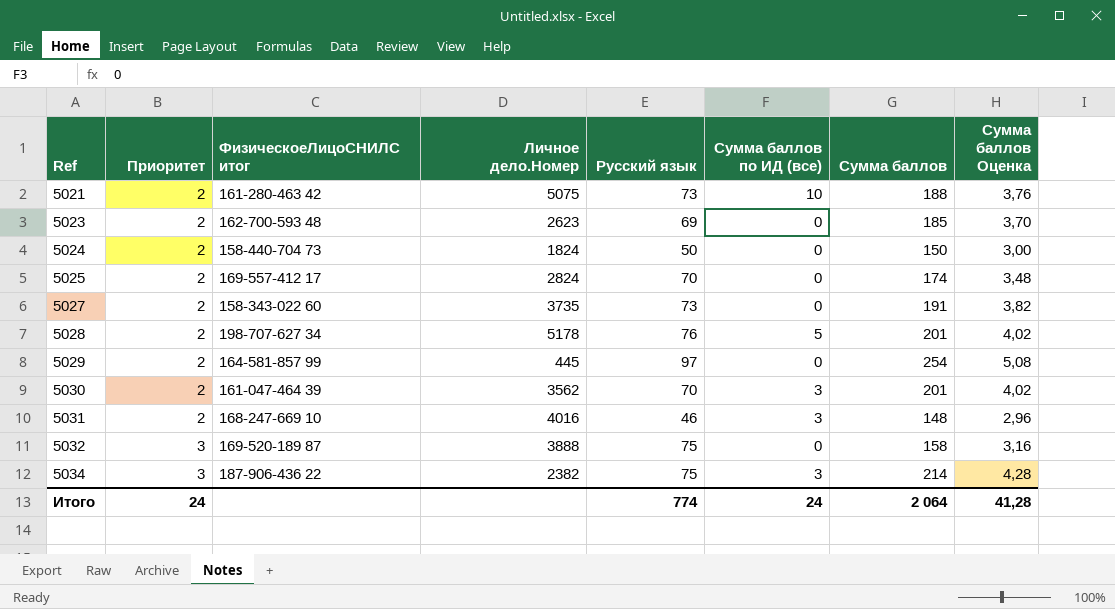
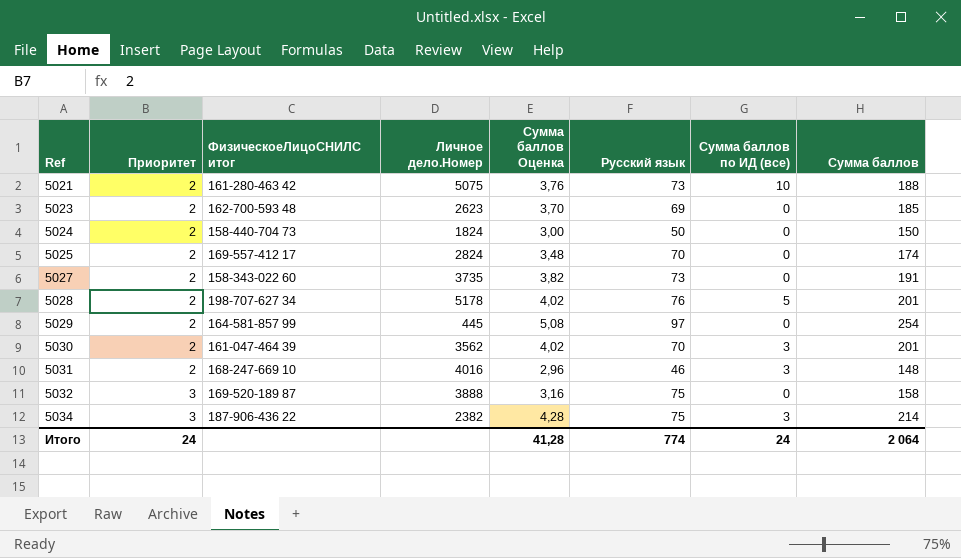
column Сумма баллов Оценка | position: 8 -> 5

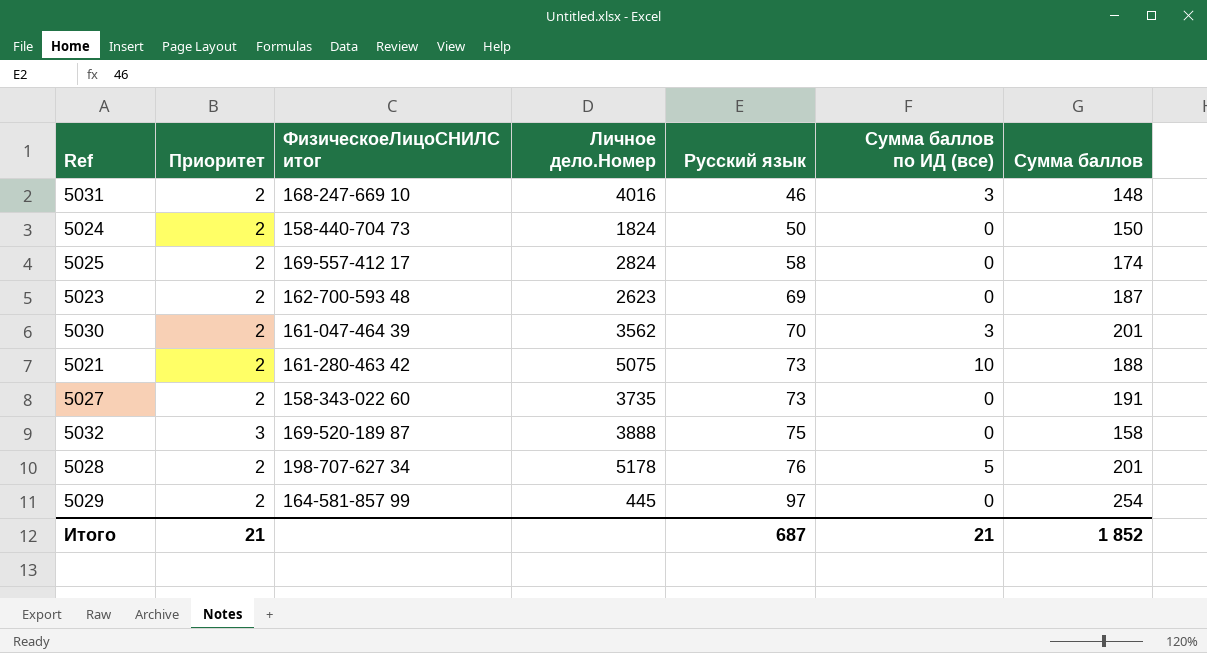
row order: Ref ascending -> Русский язык ascending
column Сумма баллов Оценка | formula: [Сумма баллов] * 0,02 -> none
row 5034: 3 | 187-906-436 22 | 2382 | 4,28 | 75 | 3 | 214 -> none
5025 | Русский язык: 70 -> 58
5023 | Сумма баллов: 185 -> 187
Итого | Приоритет: 24 -> 21
Итого | Русский язык: 774 -> 687
Итого | Сумма баллов по ИД (все): 24 -> 21
Итого | Сумма баллов: 2 064 -> 1 852

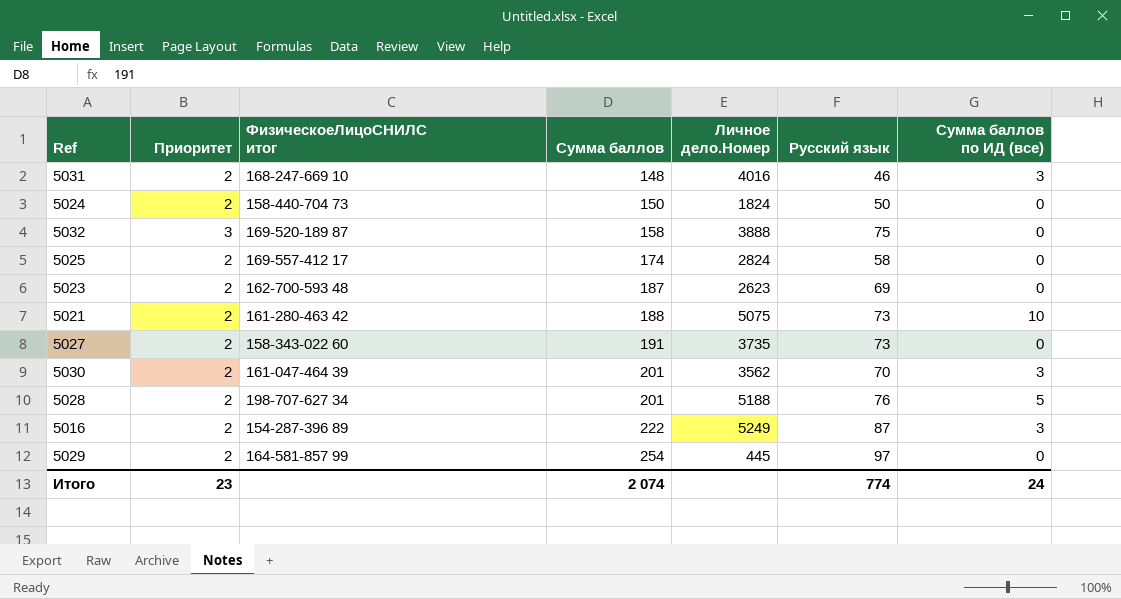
row order: Русский язык ascending -> Сумма баллов ascending
column Сумма баллов | position: 7 -> 4
5028 | Личное дело.Номер: 5178 -> 5188
row 5016: none -> 2 | 154-287-396 89 | 222 | 5249 | 87 | 3
Итого | Приоритет: 21 -> 23
Итого | Сумма баллов: 1 852 -> 2 074
Итого | Русский язык: 687 -> 774
Итого | Сумма баллов по ИД (все): 21 -> 24

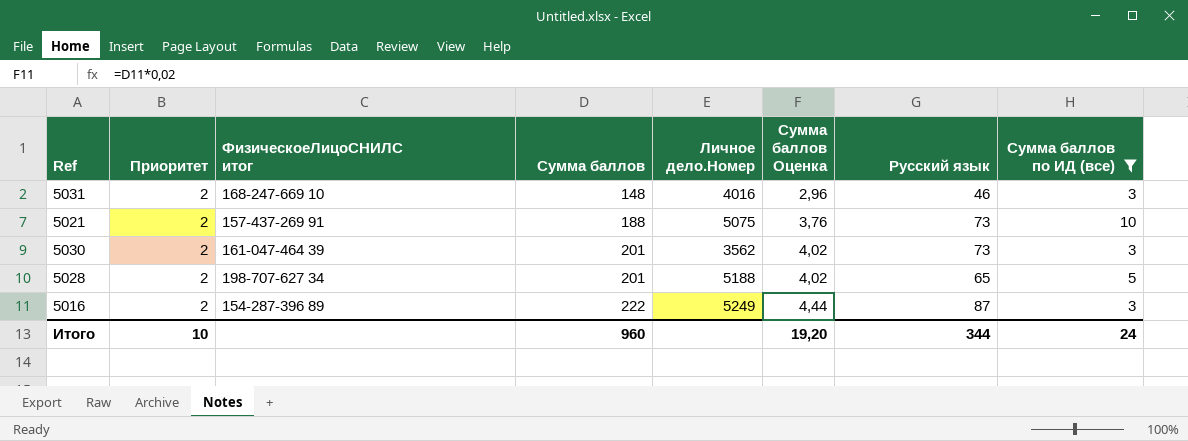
filter: none -> Сумма баллов по ИД (все) != 0
column Сумма баллов Оценка | formula: none -> [Сумма баллов] * 0,02
5021 | ФизическоеЛицоСНИЛС итог: 161-280-463 42 -> 157-437-269 91
5030 | Русский язык: 70 -> 73
5028 | Русский язык: 76 -> 65
Итого | Приоритет: 23 -> 10
Итого | Сумма баллов: 2 074 -> 960
Итого | Русский язык: 774 -> 344

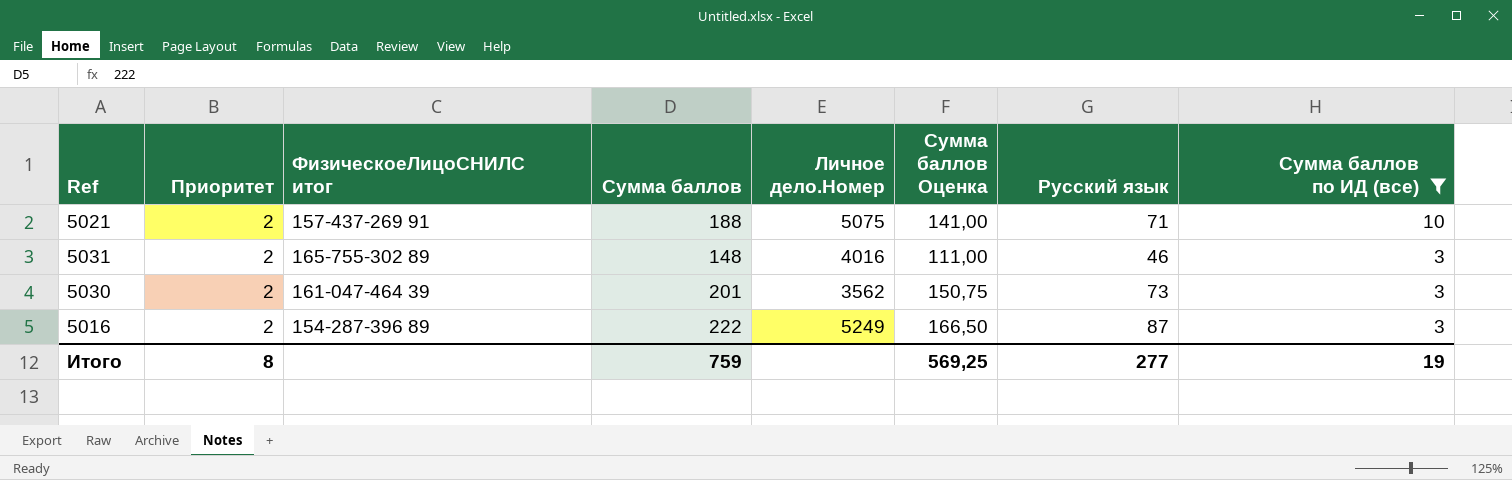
row order: Сумма баллов ascending -> Сумма баллов по ИД (все) descending
column Сумма баллов Оценка | formula: [Сумма баллов] * 0,02 -> [Сумма баллов] * 0,75
row 5028: 2 | 198-707-627 34 | 201 | 5188 | 4,02 | 65 | 5 -> none
5021 | Русский язык: 73 -> 71
5031 | ФизическоеЛицоСНИЛС итог: 168-247-669 10 -> 165-755-302 89
Итого | Приоритет: 10 -> 8
Итого | Сумма баллов: 960 -> 759
Итого | Сумма баллов Оценка: 19,20 -> 569,25
Итого | Русский язык: 344 -> 277
Итого | Сумма баллов по ИД (все): 24 -> 19

